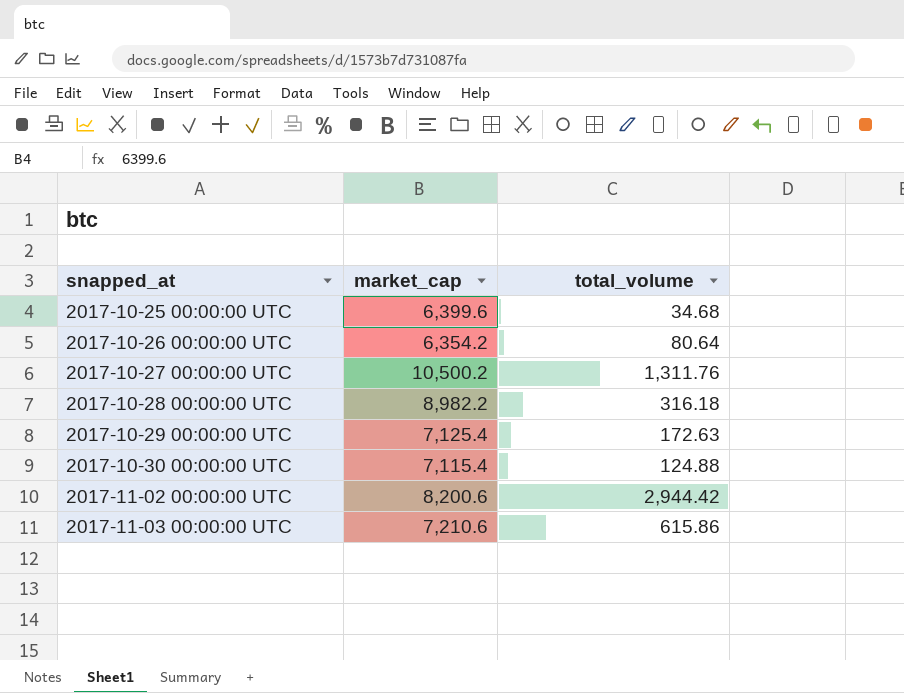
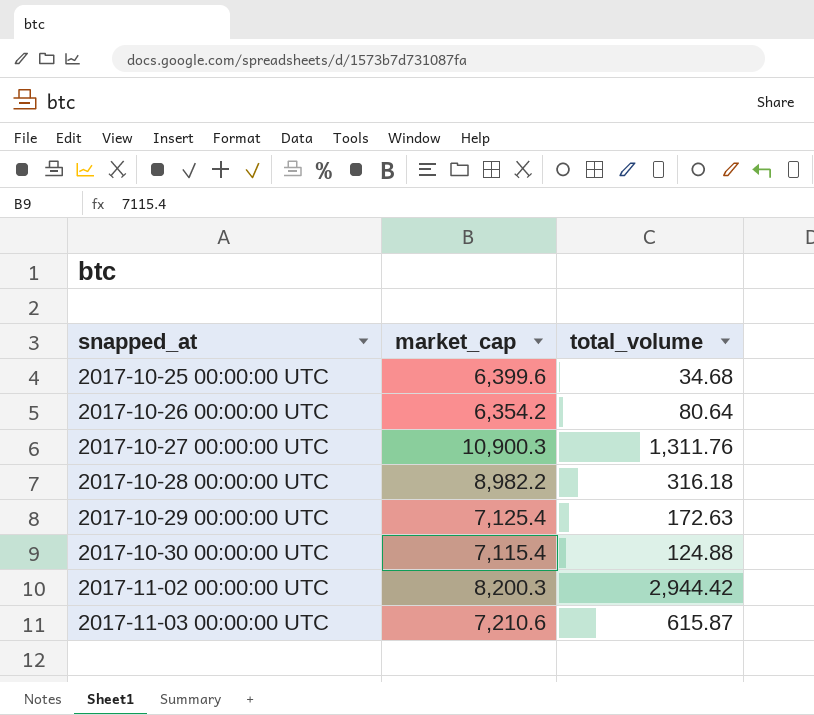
2017-10-27 00:00:00 UTC | market_cap: 10,500.2 -> 10,900.3
2017-11-02 00:00:00 UTC | market_cap: 8,200.6 -> 8,200.3
2017-11-03 00:00:00 UTC | total_volume: 615.86 -> 615.87

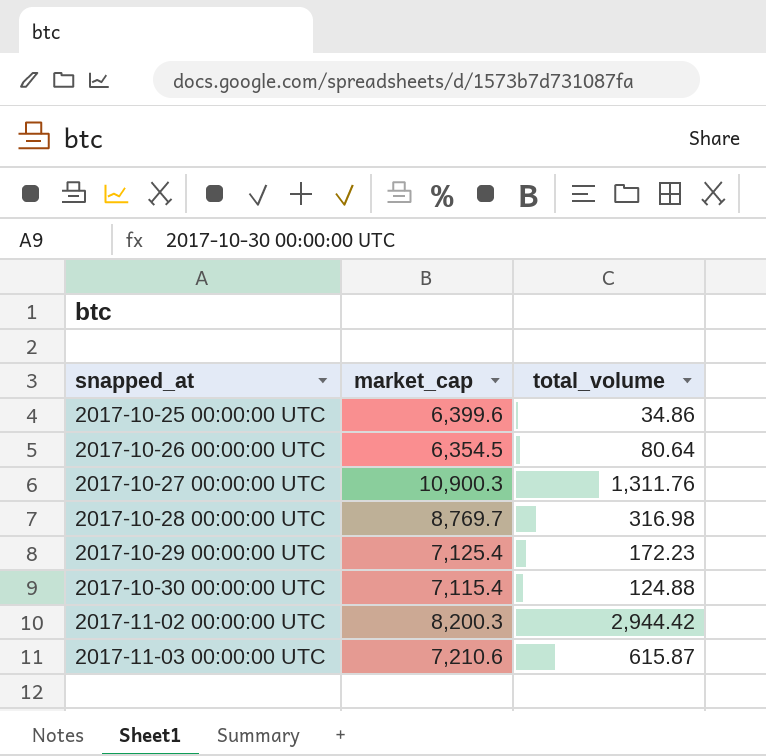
2017-10-25 00:00:00 UTC | total_volume: 34.68 -> 34.86
2017-10-26 00:00:00 UTC | market_cap: 6,354.2 -> 6,354.5
2017-10-28 00:00:00 UTC | market_cap: 8,982.2 -> 8,769.7
2017-10-28 00:00:00 UTC | total_volume: 316.18 -> 316.98
2017-10-29 00:00:00 UTC | total_volume: 172.63 -> 172.23

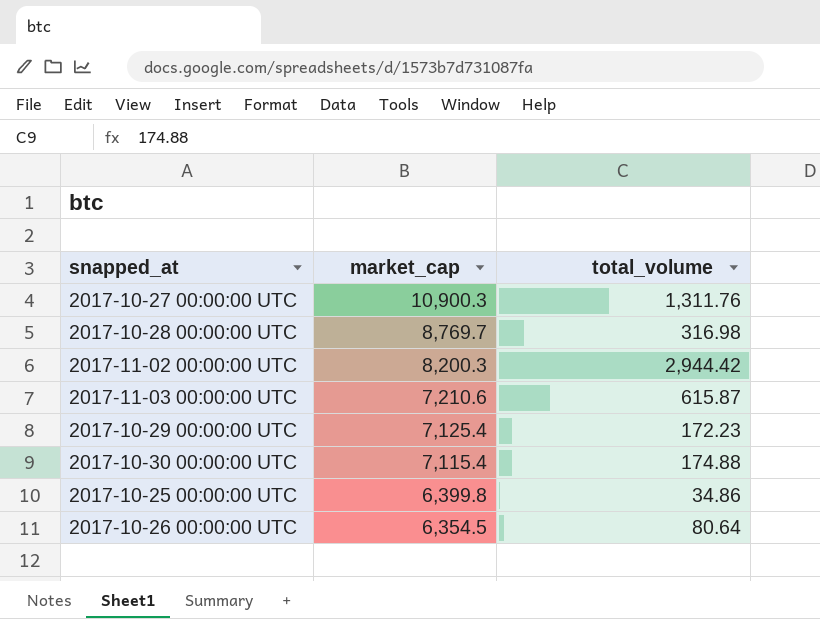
row order: snapped_at ascending -> market_cap descending
2017-10-30 00:00:00 UTC | total_volume: 124.88 -> 174.88
2017-10-25 00:00:00 UTC | market_cap: 6,399.6 -> 6,399.8

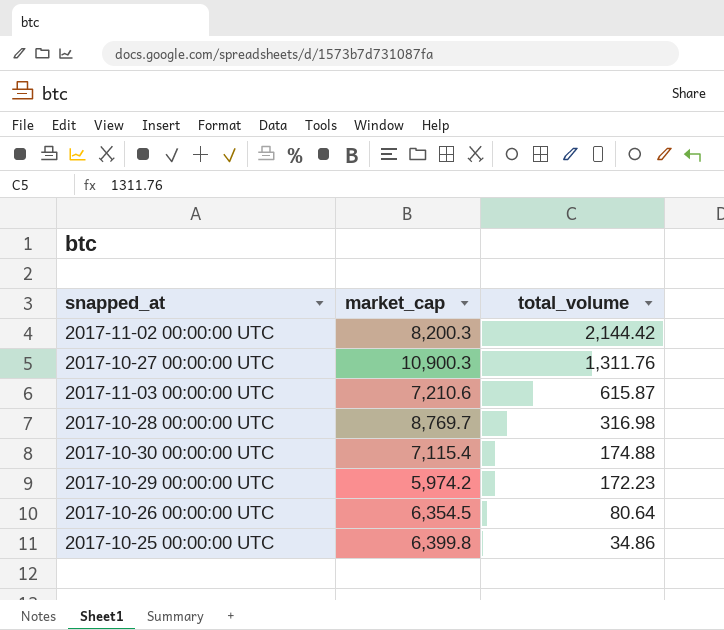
row order: market_cap descending -> total_volume descending
2017-11-02 00:00:00 UTC | total_volume: 2,944.42 -> 2,144.42
2017-10-29 00:00:00 UTC | market_cap: 7,125.4 -> 5,974.2

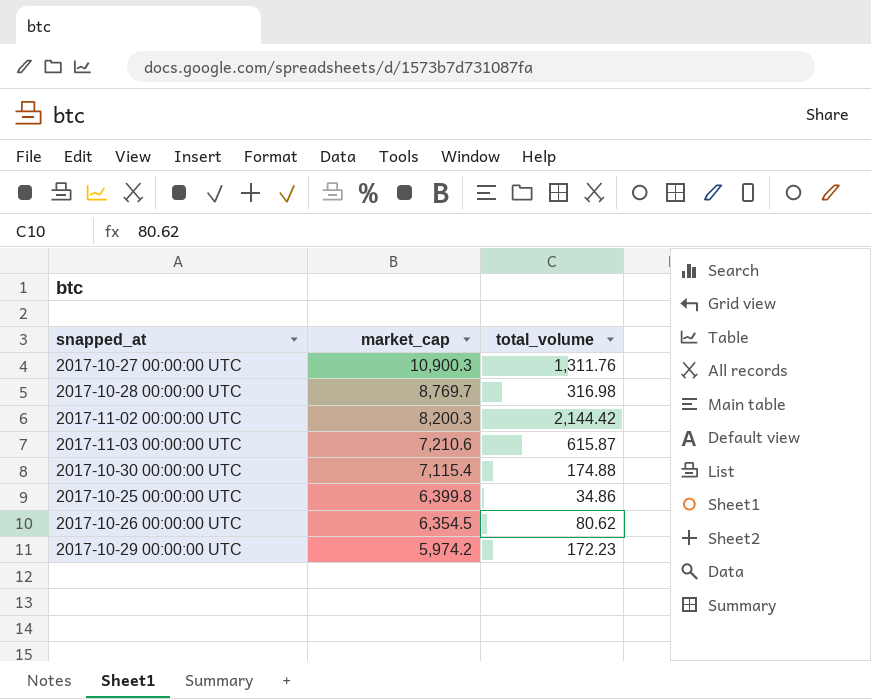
row order: total_volume descending -> market_cap descending
2017-10-26 00:00:00 UTC | total_volume: 80.64 -> 80.62

